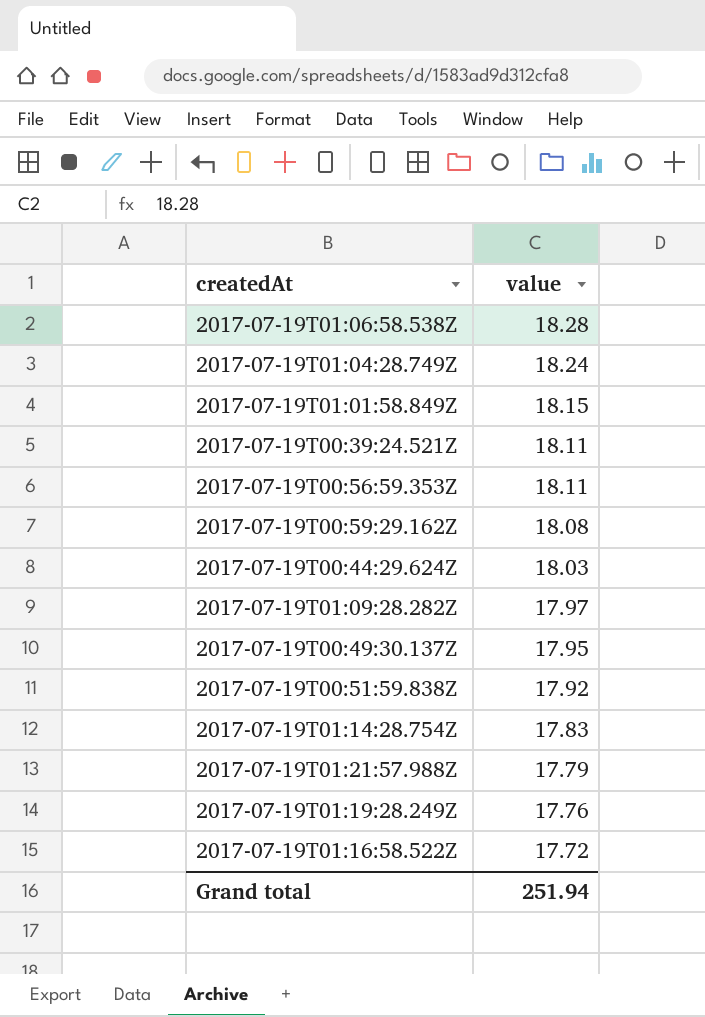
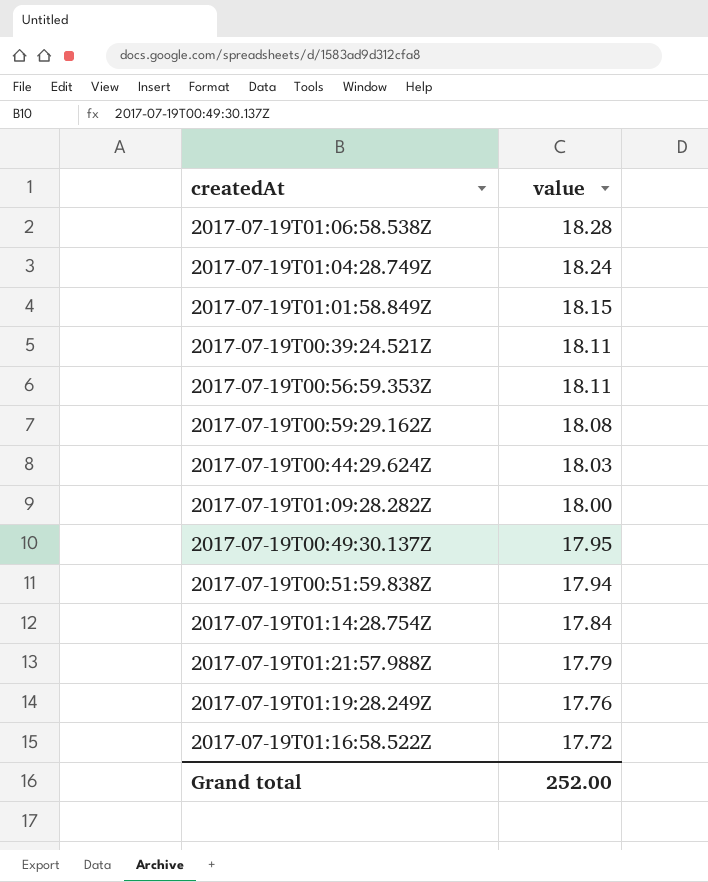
2017-07-19T01:09:28.282Z | value: 17.97 -> 18.00
2017-07-19T00:51:59.838Z | value: 17.92 -> 17.94
2017-07-19T01:14:28.754Z | value: 17.83 -> 17.84
Grand total | value: 251.94 -> 252.00

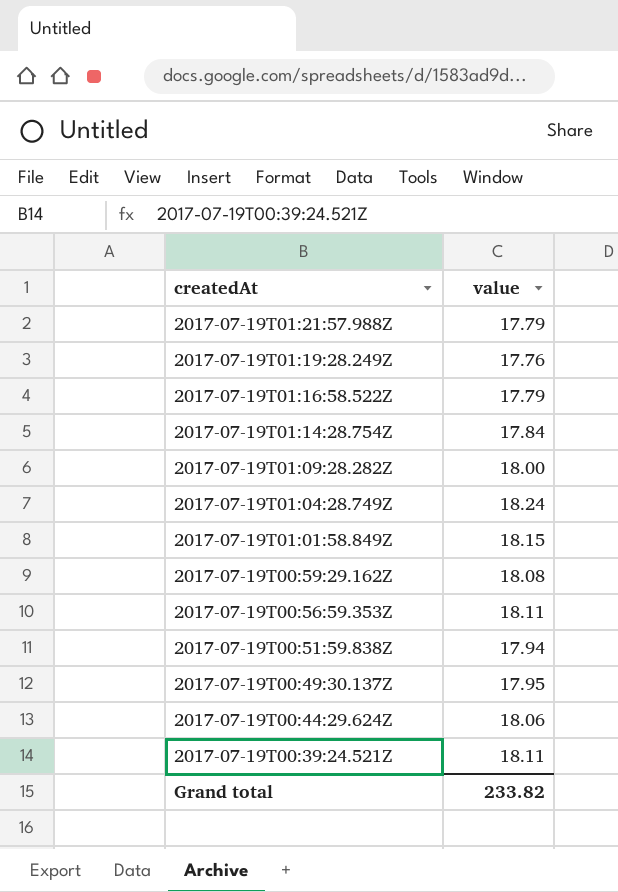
row order: value descending -> createdAt descending
row 2017-07-19T01:06:58.538Z: 18.28 -> none
2017-07-19T01:16:58.522Z | value: 17.72 -> 17.79
2017-07-19T00:44:29.624Z | value: 18.03 -> 18.06
Grand total | value: 252.00 -> 233.82

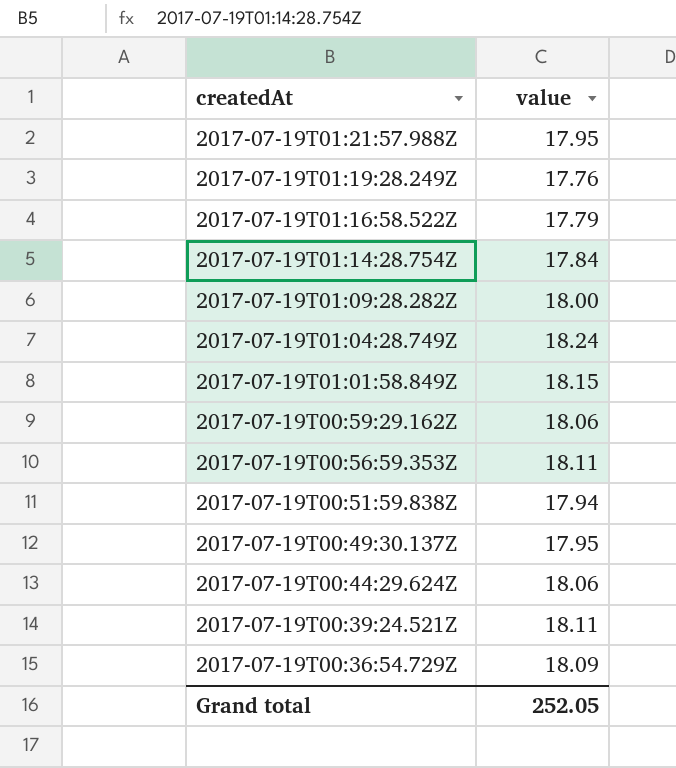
2017-07-19T01:21:57.988Z | value: 17.79 -> 17.95
2017-07-19T00:59:29.162Z | value: 18.08 -> 18.06
row 2017-07-19T00:36:54.729Z: none -> 18.09
Grand total | value: 233.82 -> 252.05

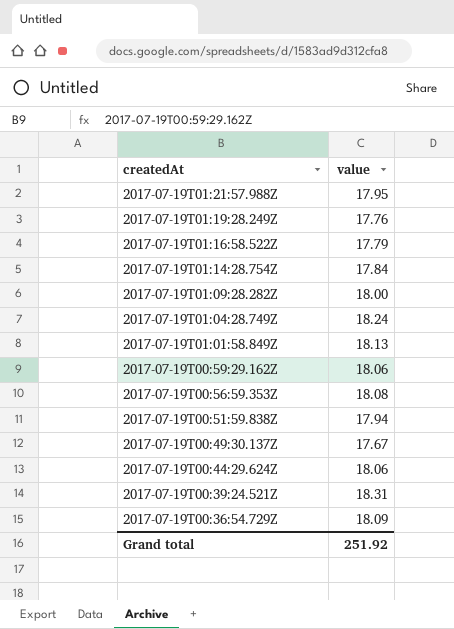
2017-07-19T01:01:58.849Z | value: 18.15 -> 18.13
2017-07-19T00:56:59.353Z | value: 18.11 -> 18.08
2017-07-19T00:49:30.137Z | value: 17.95 -> 17.67
2017-07-19T00:39:24.521Z | value: 18.11 -> 18.31
Grand total | value: 252.05 -> 251.92

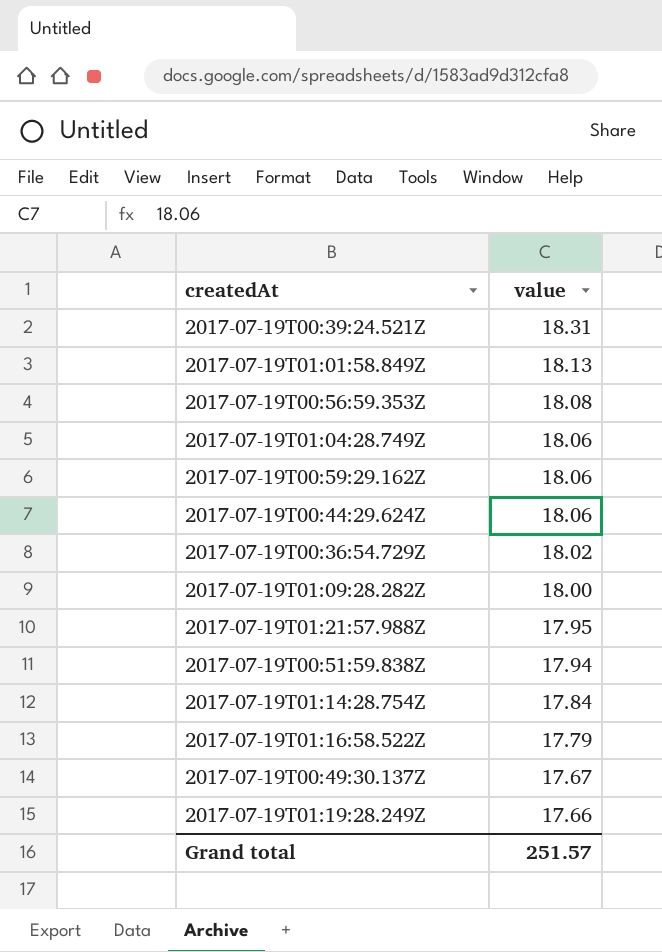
row order: createdAt descending -> value descending
2017-07-19T01:04:28.749Z | value: 18.24 -> 18.06
2017-07-19T00:36:54.729Z | value: 18.09 -> 18.02
2017-07-19T01:19:28.249Z | value: 17.76 -> 17.66
Grand total | value: 251.92 -> 251.57

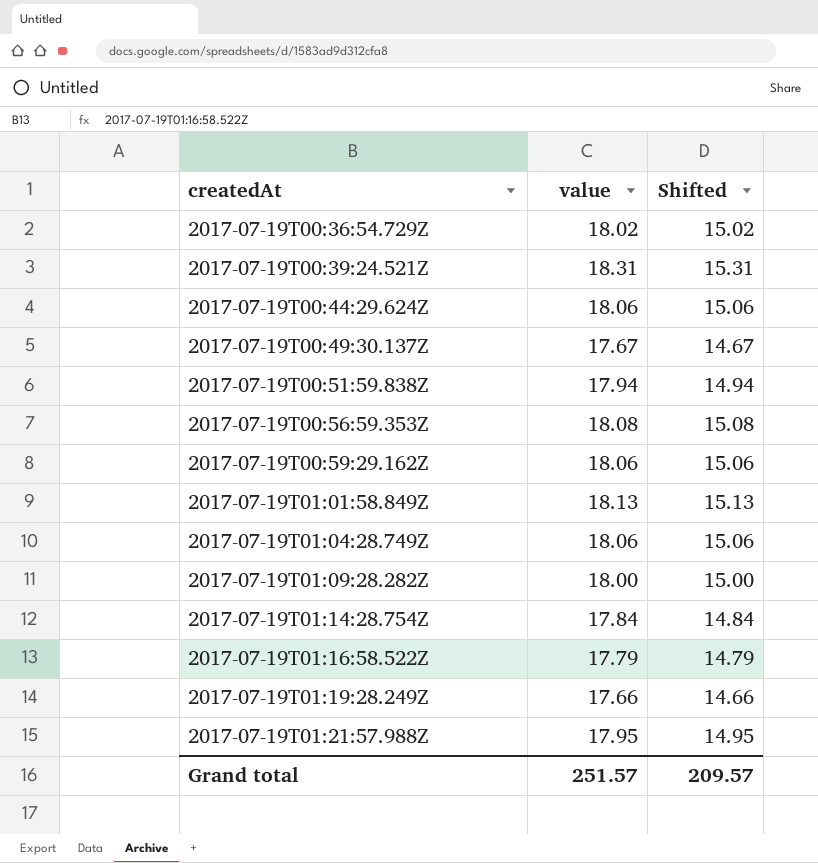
row order: value descending -> createdAt ascending
column Shifted | formula: none -> [value] - 3

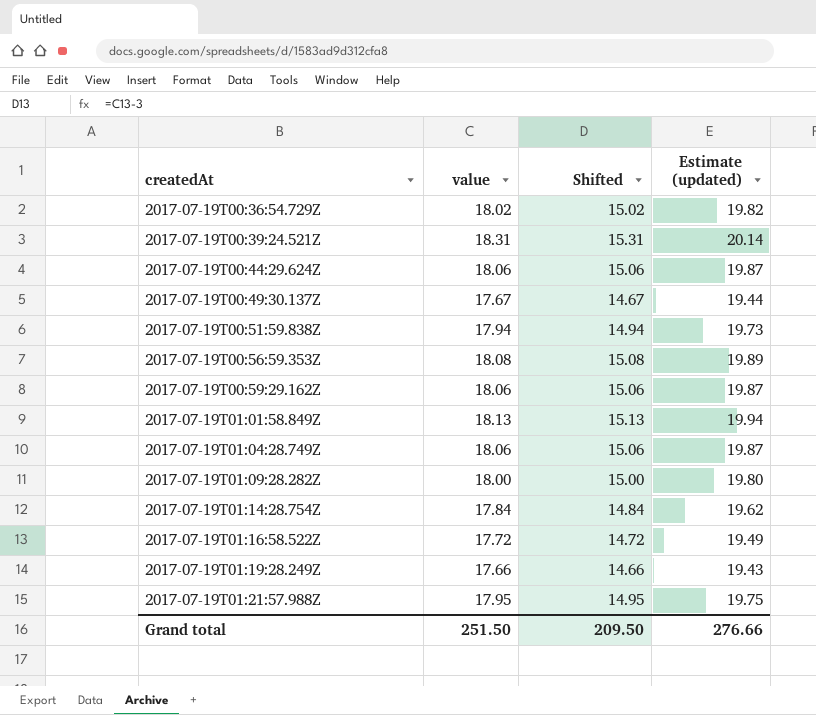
column Estimate (updated) | formula: none -> [value] * 1.1
2017-07-19T01:16:58.522Z | value: 17.79 -> 17.72
2017-07-19T01:16:58.522Z | Shifted: 14.79 -> 14.72
Grand total | value: 251.57 -> 251.50
Grand total | Shifted: 209.57 -> 209.50

